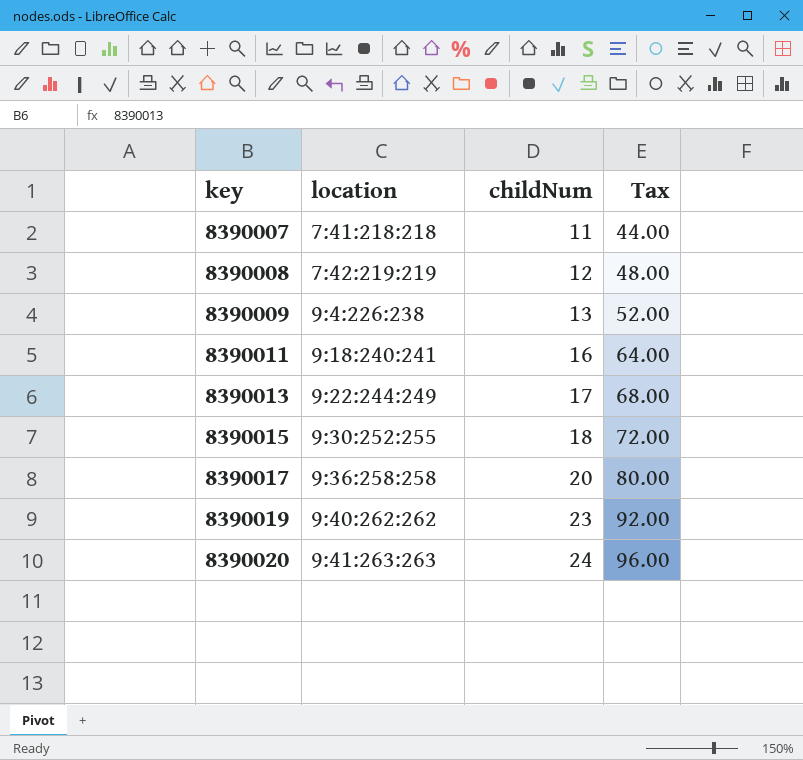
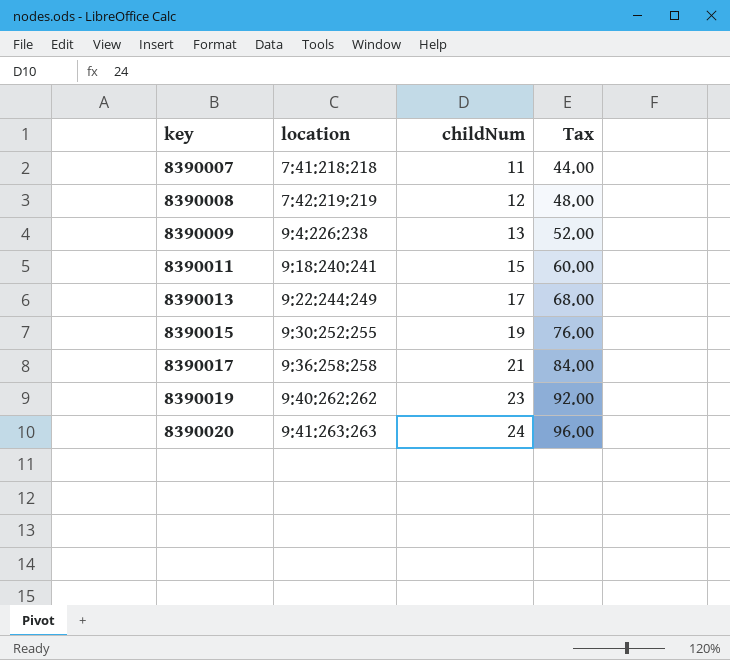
8390011 | childNum: 16 -> 15
8390011 | Tax: 64.00 -> 60.00
8390015 | childNum: 18 -> 19
8390015 | Tax: 72.00 -> 76.00
8390017 | childNum: 20 -> 21
8390017 | Tax: 80.00 -> 84.00

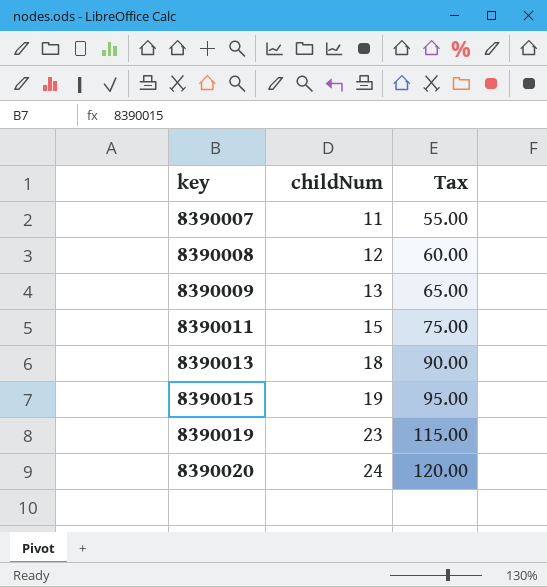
column location | position: 2 -> none
column Tax | formula: [childNum] * 4 -> [childNum] * 5
row 8390017: 9:36:258:258 | 21 | 84.00 -> none
8390013 | childNum: 17 -> 18

